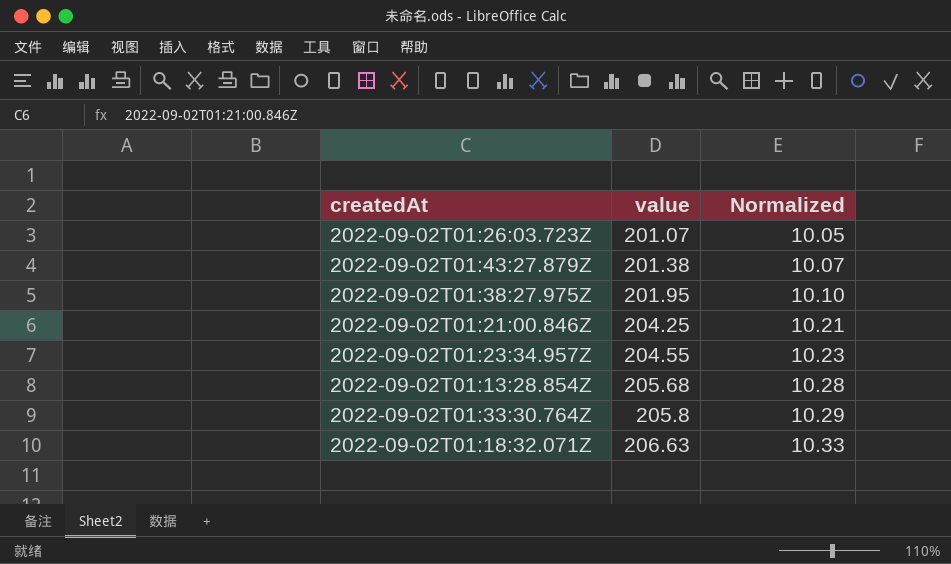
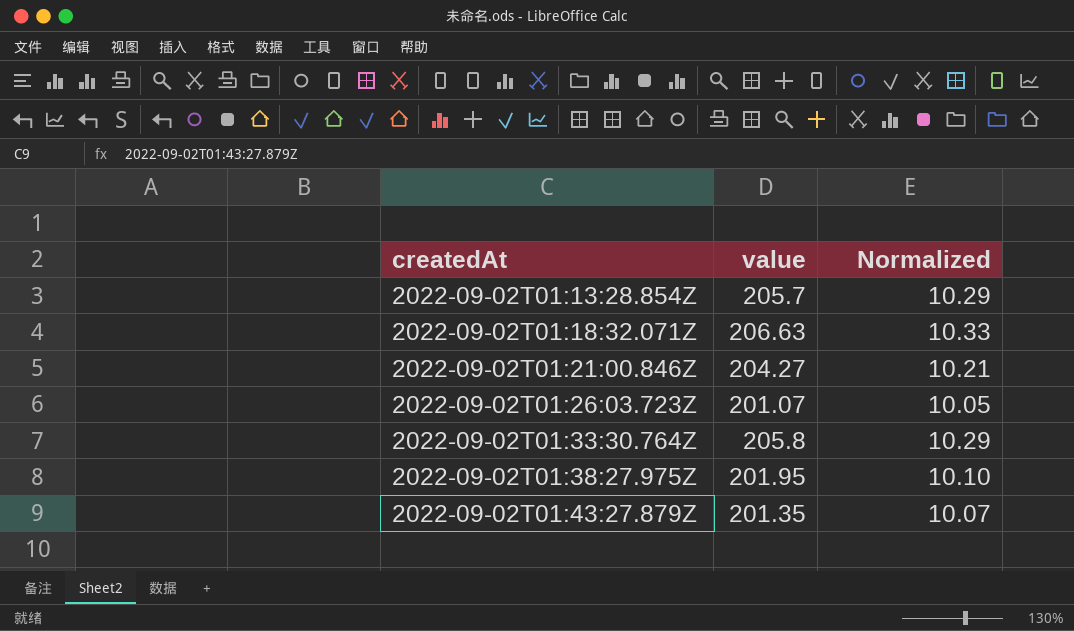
row order: value ascending -> createdAt ascending
row 2022-09-02T01:23:34.957Z: 204.55 | 10.23 -> none
2022-09-02T01:13:28.854Z | value: 205.68 -> 205.7
2022-09-02T01:13:28.854Z | Normalized: 10.28 -> 10.29
2022-09-02T01:21:00.846Z | value: 204.25 -> 204.27
2022-09-02T01:43:27.879Z | value: 201.38 -> 201.35

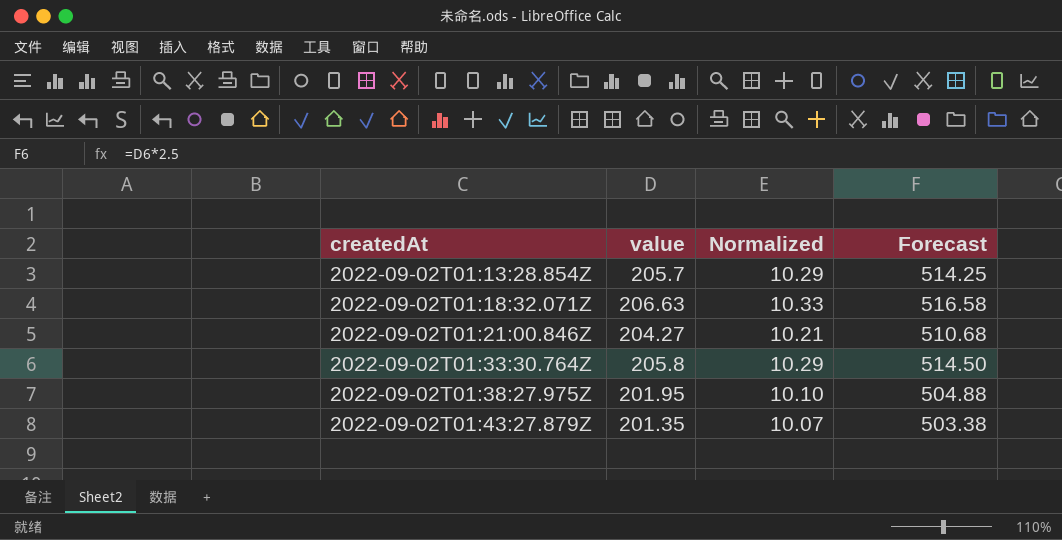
column Forecast | formula: none -> [value] * 2.5
row 2022-09-02T01:26:03.723Z: 201.07 | 10.05 -> none

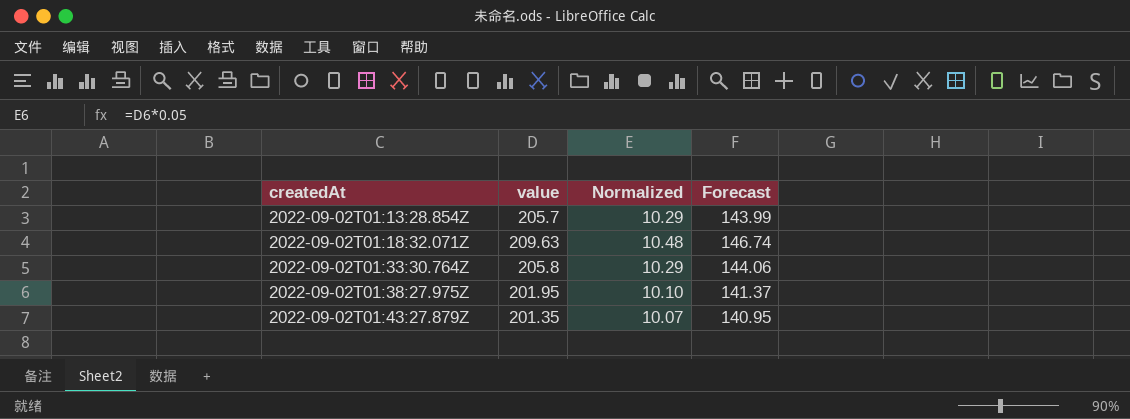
column Forecast | formula: [value] * 2.5 -> [value] * 0.7
row 2022-09-02T01:21:00.846Z: 204.27 | 10.21 | 510.68 -> none
2022-09-02T01:18:32.071Z | value: 206.63 -> 209.63
2022-09-02T01:18:32.071Z | Normalized: 10.33 -> 10.48

